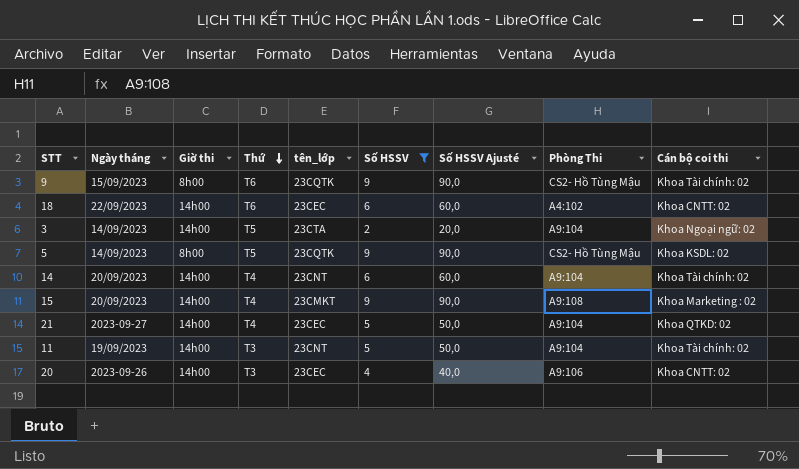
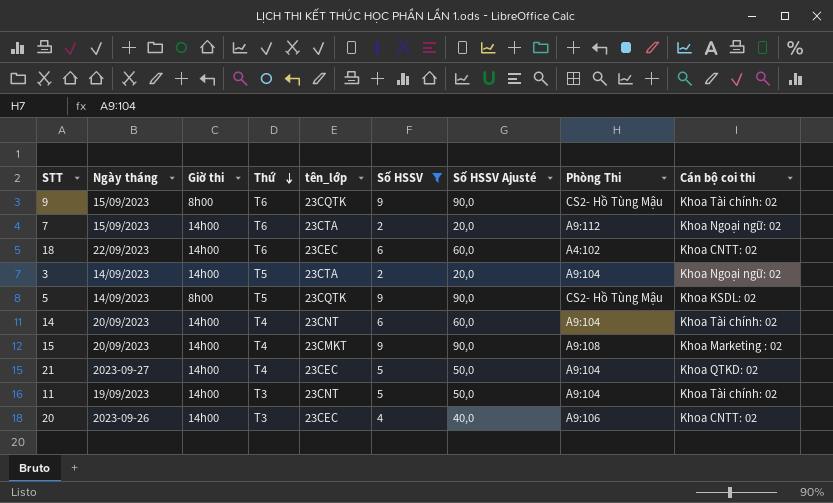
row 7: none -> 15/09/2023 | 14h00 | T6 | 23CTA | 2 | 20,0 | A9:112 | Khoa Ngoại ngữ: 02

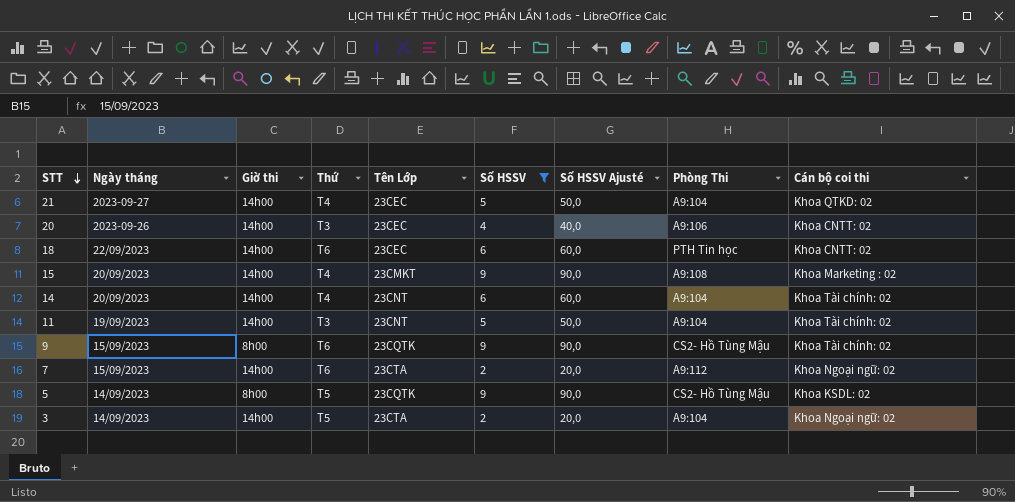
row order: Thứ descending -> STT descending
column name: tên_lớp -> Tên Lớp
18 | Phòng Thi: A4:102 -> PTH Tin học

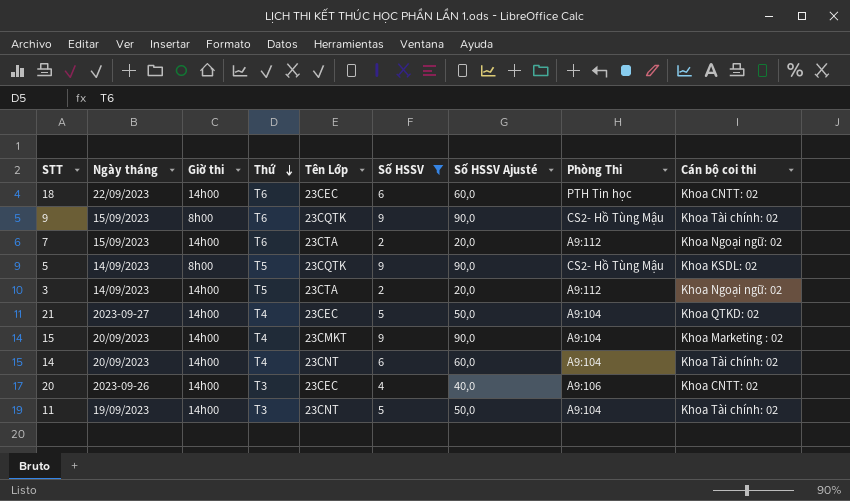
row order: STT descending -> Thứ descending
3 | Phòng Thi: A9:104 -> A9:112
15 | Phòng Thi: A9:108 -> A9:104

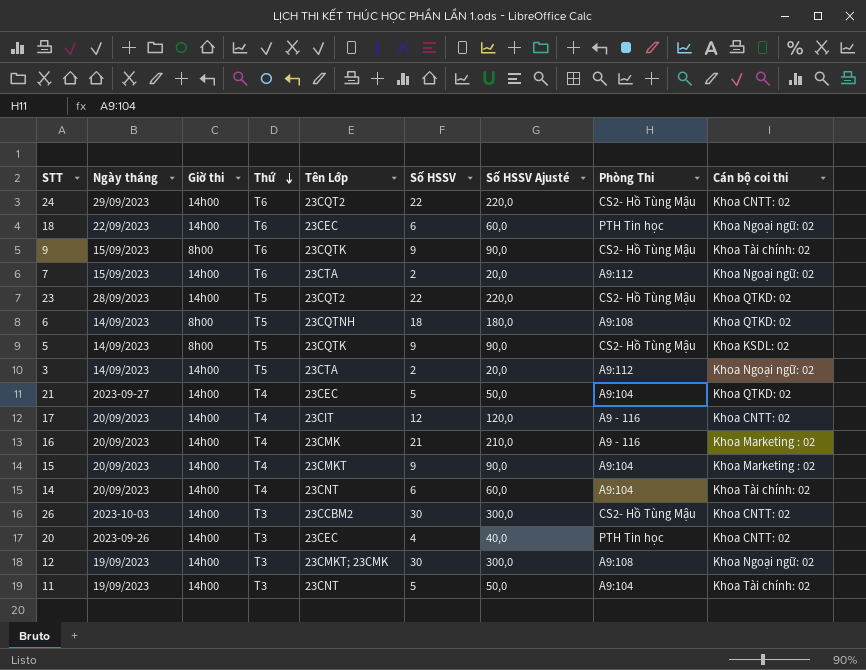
filter: Số HSSV <= 9 -> none
18 | Cán bộ coi thi: Khoa CNTT: 02 -> Khoa Ngoại ngữ: 02
20 | Phòng Thi: A9:106 -> PTH Tin học

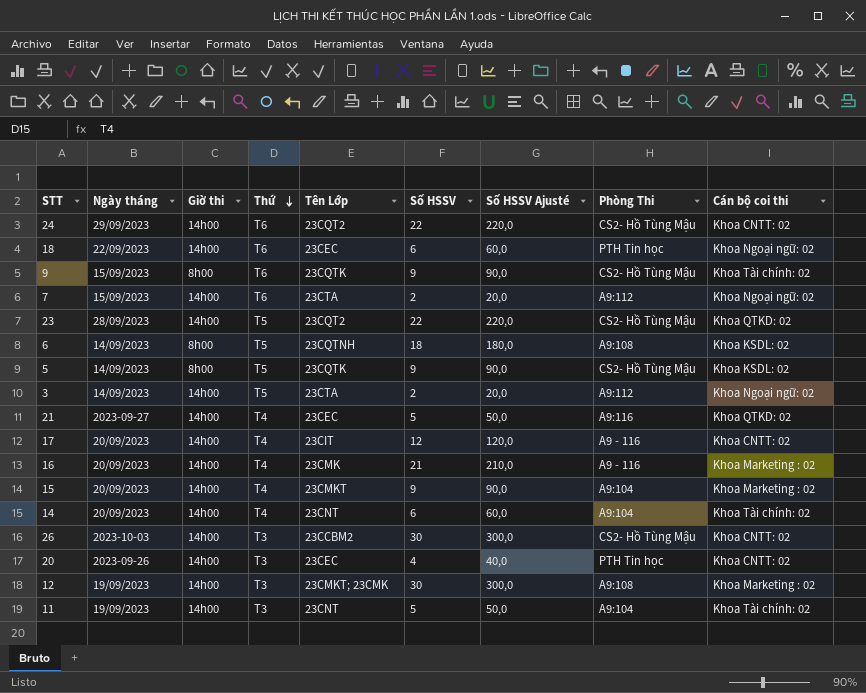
6 | Cán bộ coi thi: Khoa QTKD: 02 -> Khoa KSDL: 02
21 | Phòng Thi: A9:104 -> A9:116
12 | Cán bộ coi thi: Khoa Ngoại ngữ: 02 -> Khoa Marketing : 02

